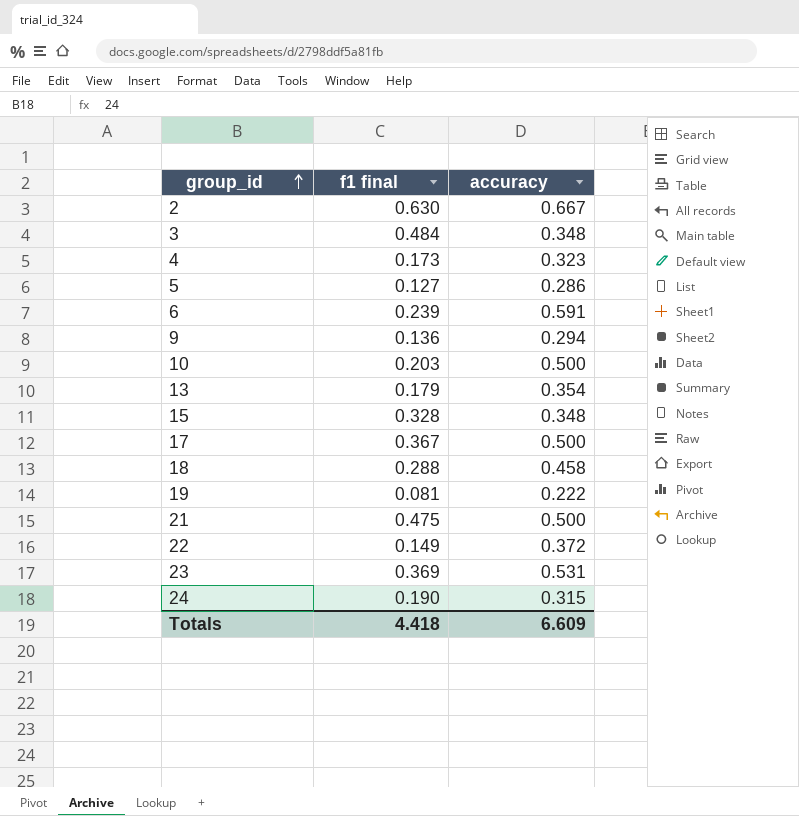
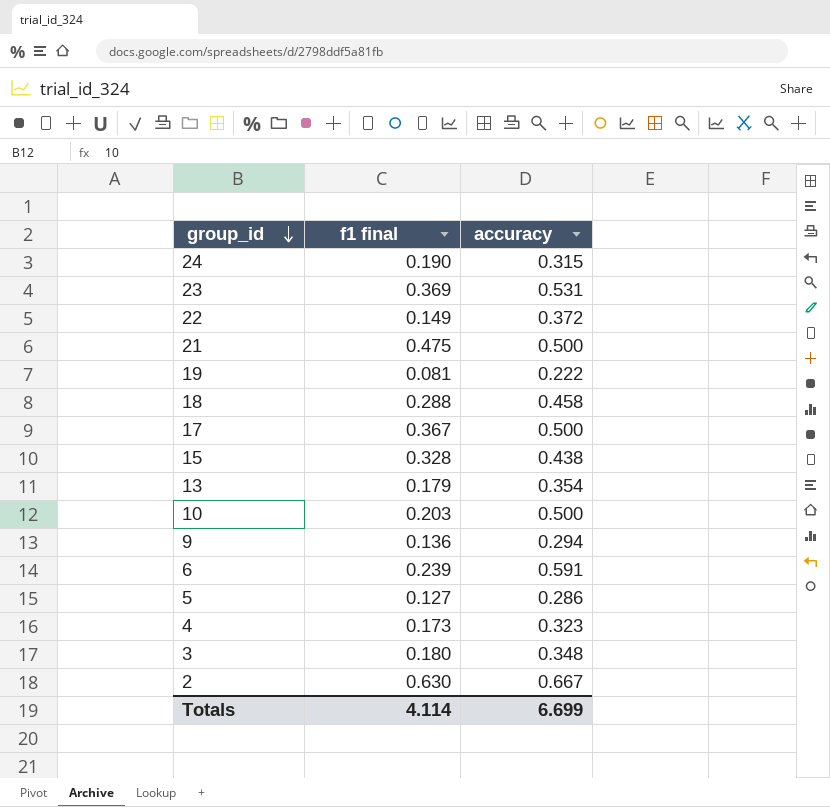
row order: group_id ascending -> group_id descending
15 | accuracy: 0.348 -> 0.438
3 | f1 final: 0.484 -> 0.180
Totals | f1 final: 4.418 -> 4.114
Totals | accuracy: 6.609 -> 6.699

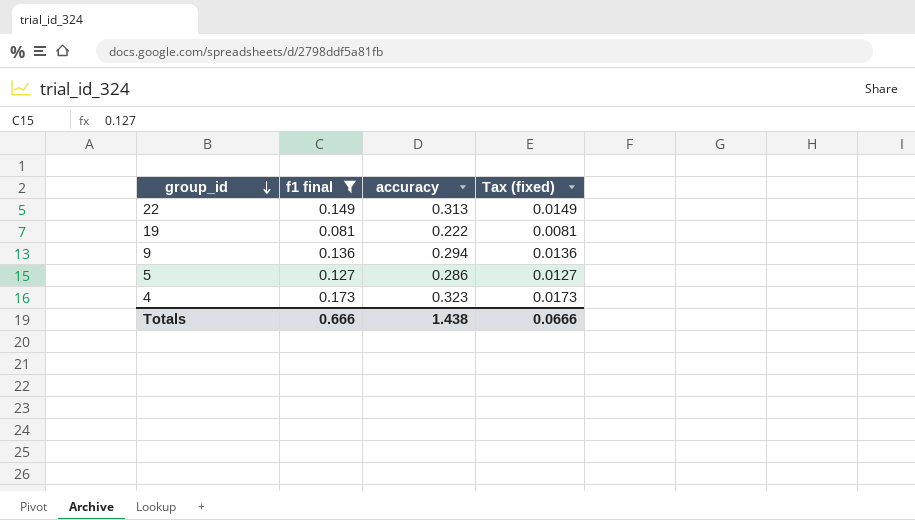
filter: none -> f1 final <= 0.173
column Tax (fixed) | formula: none -> [f1 final] * 0.1
22 | accuracy: 0.372 -> 0.313
Totals | f1 final: 4.114 -> 0.666
Totals | accuracy: 6.699 -> 1.438

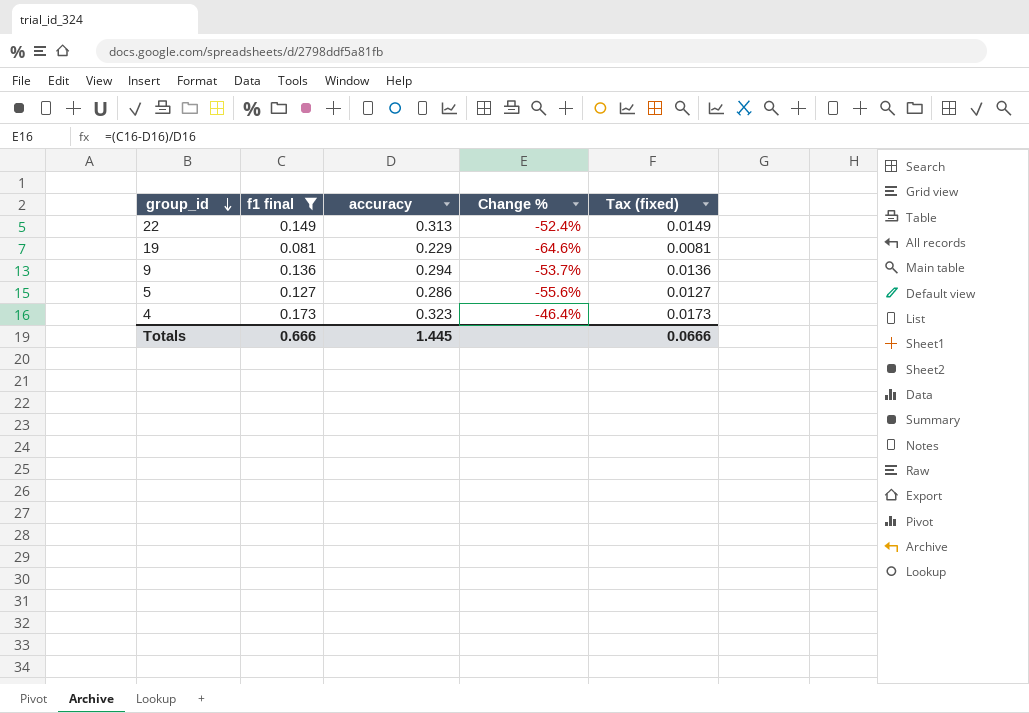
column Change % | formula: none -> ([f1 final] - [accuracy]) / [accuracy]
19 | accuracy: 0.222 -> 0.229
Totals | accuracy: 1.438 -> 1.445

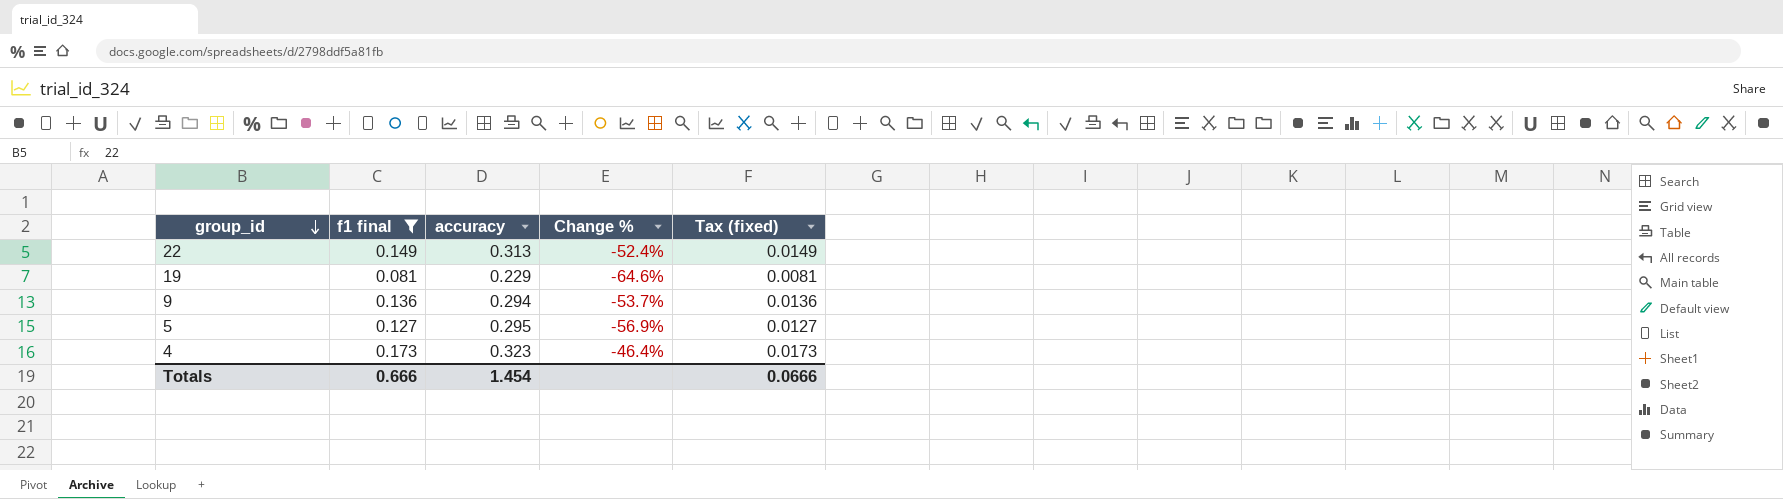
5 | accuracy: 0.286 -> 0.295
5 | Change %: -55.6% -> -56.9%
Totals | accuracy: 1.445 -> 1.454

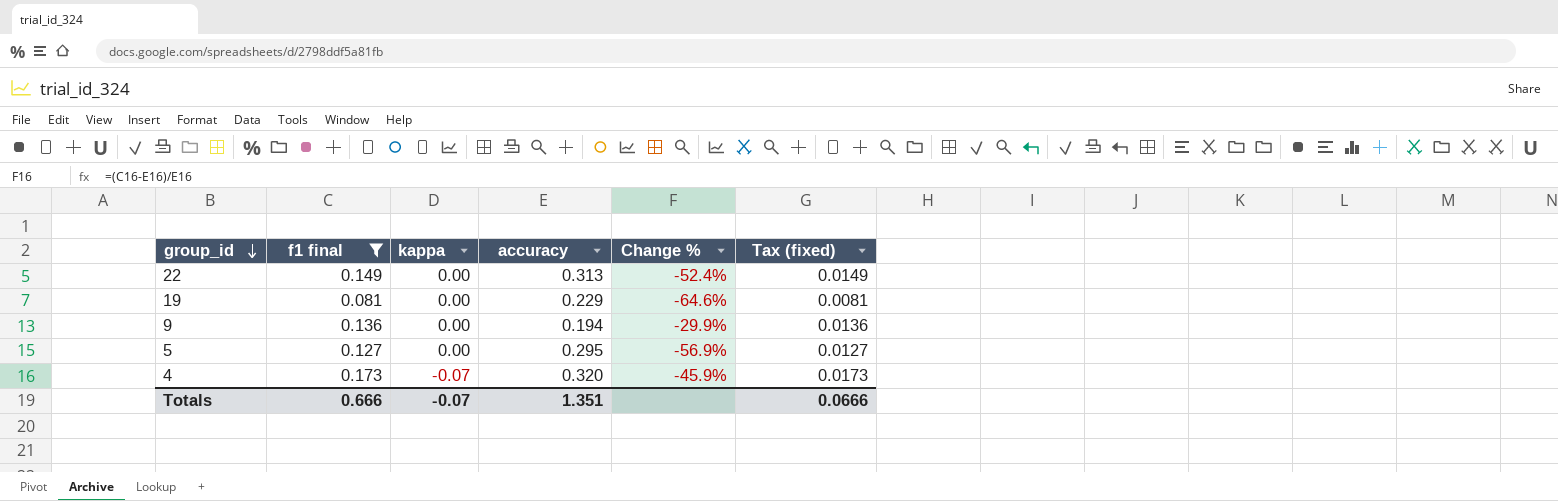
column kappa | position: none -> 3
9 | accuracy: 0.294 -> 0.194
9 | Change %: -53.7% -> -29.9%
4 | accuracy: 0.323 -> 0.320
4 | Change %: -46.4% -> -45.9%
Totals | accuracy: 1.454 -> 1.351

